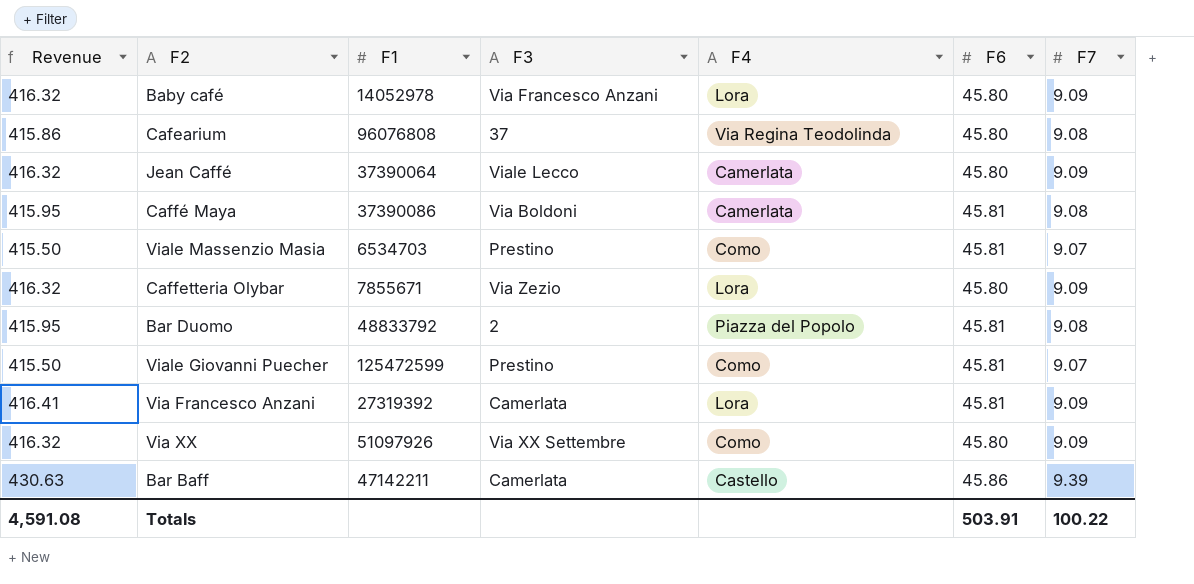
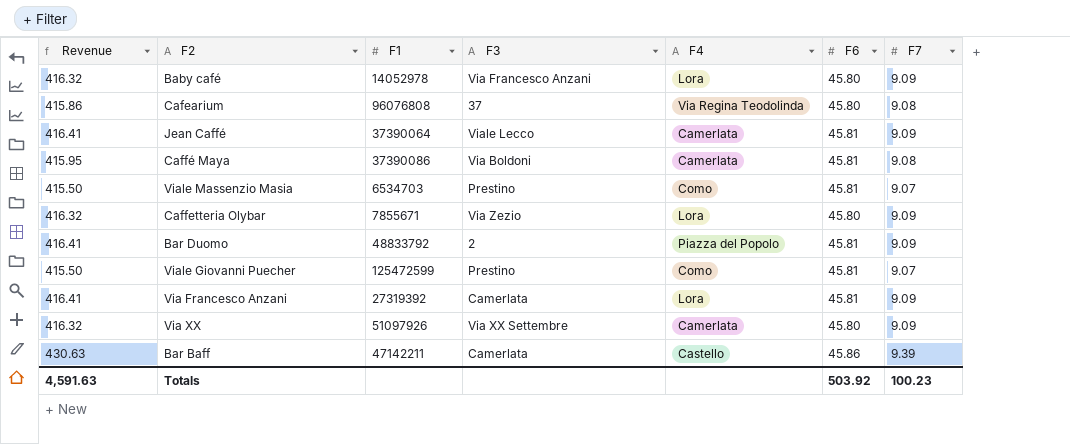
Jean Caffé | Revenue: 416.32 -> 416.41
Jean Caffé | F6: 45.80 -> 45.81
Bar Duomo | Revenue: 415.95 -> 416.41
Bar Duomo | F7: 9.08 -> 9.09
Via XX | F4: Como -> Camerlata
Totals | Revenue: 4,591.08 -> 4,591.63
Totals | F6: 503.91 -> 503.92
Totals | F7: 100.22 -> 100.23

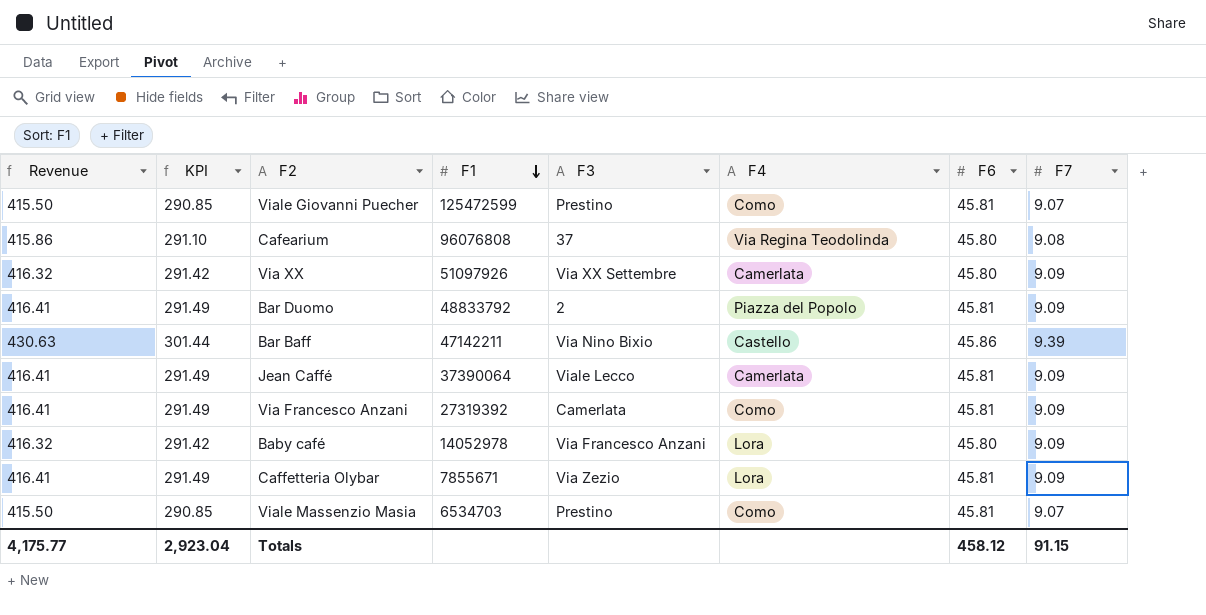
row order: none -> F1 descending
column KPI | formula: none -> [Revenue] * 0.7
row Caffé Maya: 415.95 | 37390086 | Via Boldoni | Camerlata | 45.81 | 9.08 -> none
Bar Baff | F3: Camerlata -> Via Nino Bixio
Via Francesco Anzani | F4: Lora -> Como
Caffetteria Olybar | Revenue: 416.32 -> 416.41
Caffetteria Olybar | F6: 45.80 -> 45.81
Totals | Revenue: 4,591.63 -> 4,175.77
Totals | F6: 503.92 -> 458.12
Totals | F7: 100.23 -> 91.15

